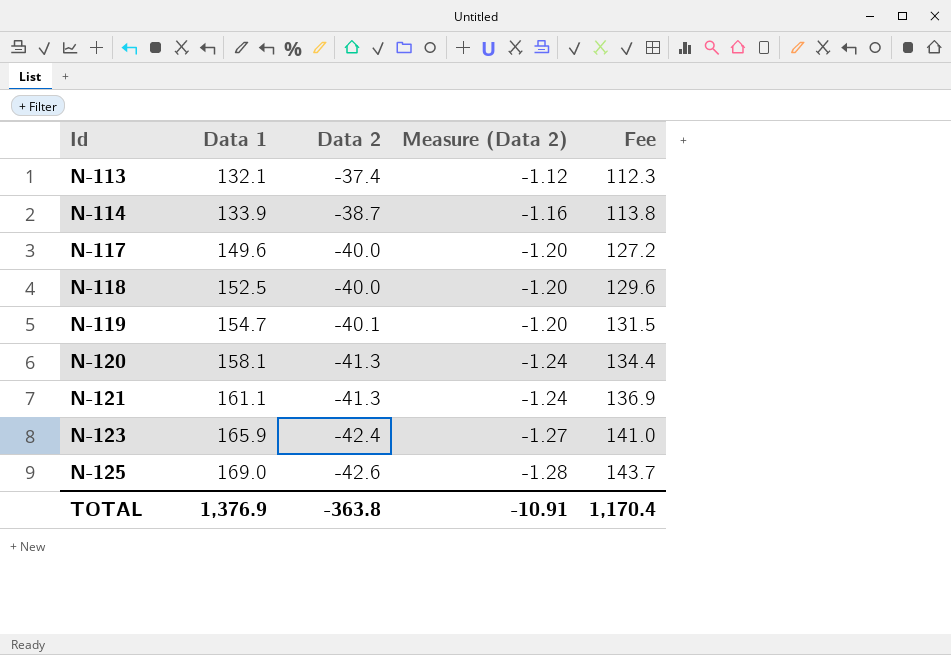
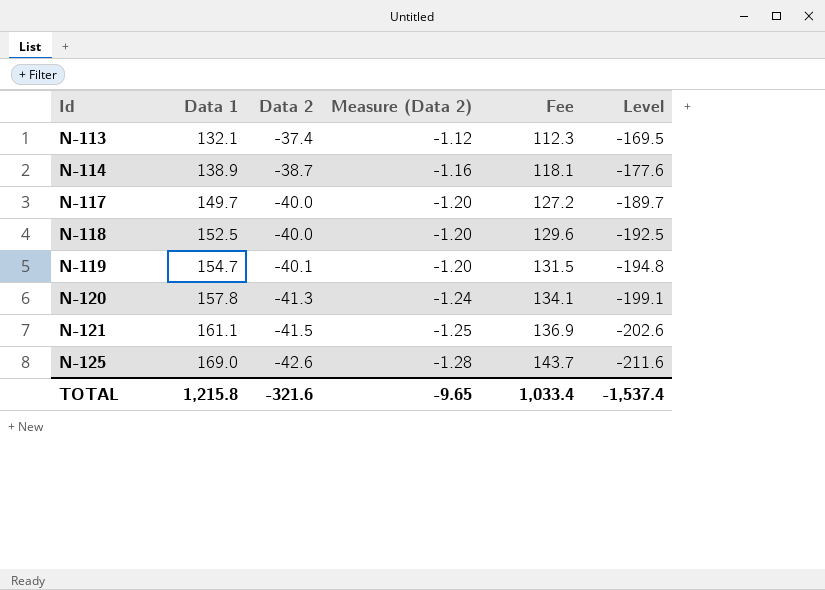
column Level | formula: none -> [Data 2] - [Data 1]
row N-123: 165.9 | -42.4 | -1.27 | 141.0 -> none
N-114 | Data 1: 133.9 -> 138.9
N-114 | Fee: 113.8 -> 118.1
N-117 | Data 1: 149.6 -> 149.7
N-120 | Data 1: 158.1 -> 157.8
N-120 | Fee: 134.4 -> 134.1
N-121 | Data 2: -41.3 -> -41.5
N-121 | Measure (Data 2): -1.24 -> -1.25
TOTAL | Data 1: 1,376.9 -> 1,215.8
TOTAL | Data 2: -363.8 -> -321.6
TOTAL | Measure (Data 2): -10.91 -> -9.65
TOTAL | Fee: 1,170.4 -> 1,033.4

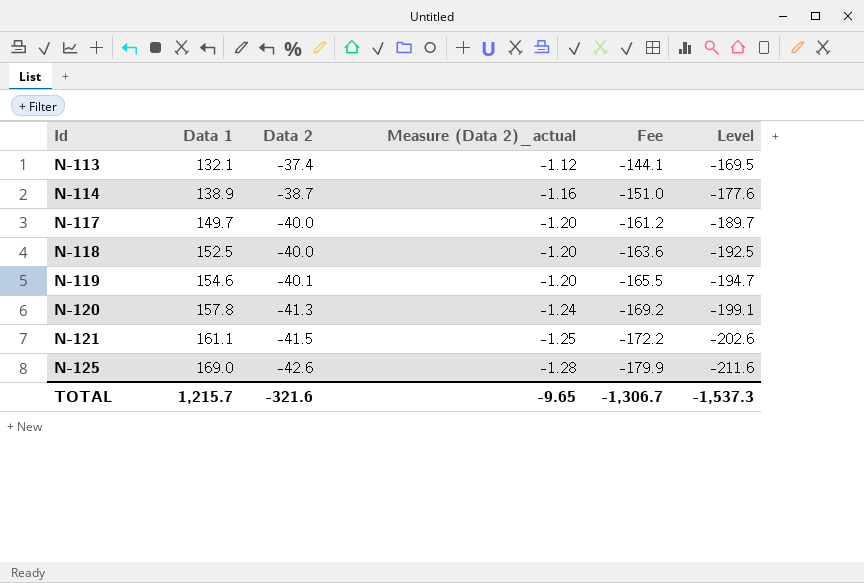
column name: Measure (Data 2) -> Measure (Data 2)_actual
column Fee | formula: [Data 1] * 0.85 -> [Level] * 0.85
N-119 | Data 1: 154.7 -> 154.6
N-119 | Level: -194.8 -> -194.7
TOTAL | Data 1: 1,215.8 -> 1,215.7
TOTAL | Fee: 1,033.4 -> -1,306.7
TOTAL | Level: -1,537.4 -> -1,537.3

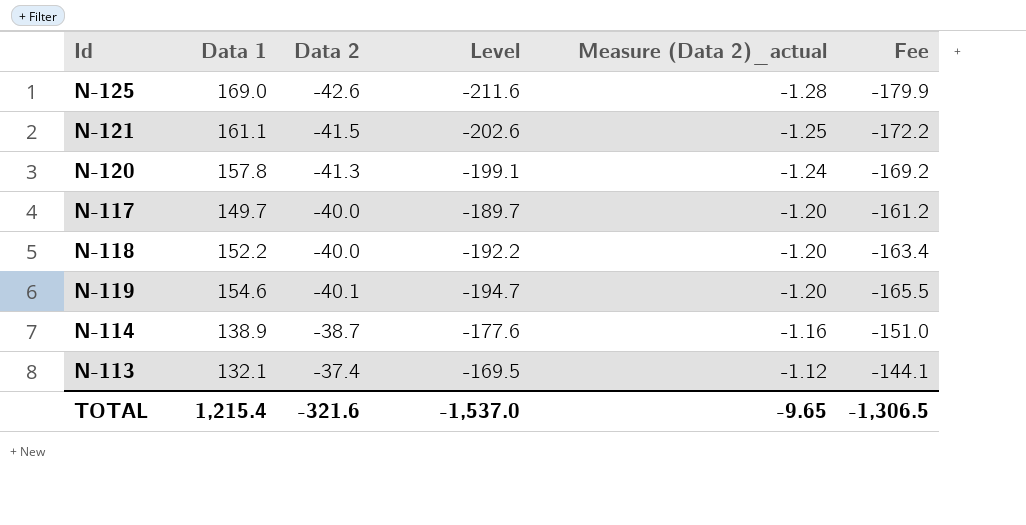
row order: Id ascending -> Measure (Data 2)_actual ascending
column Level | position: 6 -> 4
N-118 | Data 1: 152.5 -> 152.2
N-118 | Level: -192.5 -> -192.2
N-118 | Fee: -163.6 -> -163.4
TOTAL | Data 1: 1,215.7 -> 1,215.4
TOTAL | Level: -1,537.3 -> -1,537.0
TOTAL | Fee: -1,306.7 -> -1,306.5

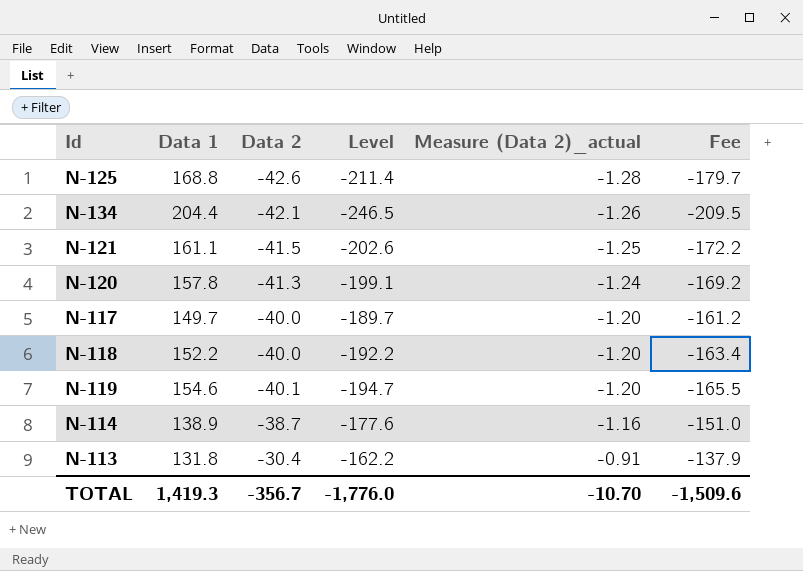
N-125 | Data 1: 169.0 -> 168.8
N-125 | Level: -211.6 -> -211.4
N-125 | Fee: -179.9 -> -179.7
row N-134: none -> 204.4 | -42.1 | -246.5 | -1.26 | -209.5
N-113 | Data 1: 132.1 -> 131.8
N-113 | Data 2: -37.4 -> -30.4
N-113 | Level: -169.5 -> -162.2
N-113 | Measure (Data 2)_actual: -1.12 -> -0.91
N-113 | Fee: -144.1 -> -137.9
TOTAL | Data 1: 1,215.4 -> 1,419.3
TOTAL | Data 2: -321.6 -> -356.7
TOTAL | Level: -1,537.0 -> -1,776.0
TOTAL | Measure (Data 2)_actual: -9.65 -> -10.70
TOTAL | Fee: -1,306.5 -> -1,509.6

